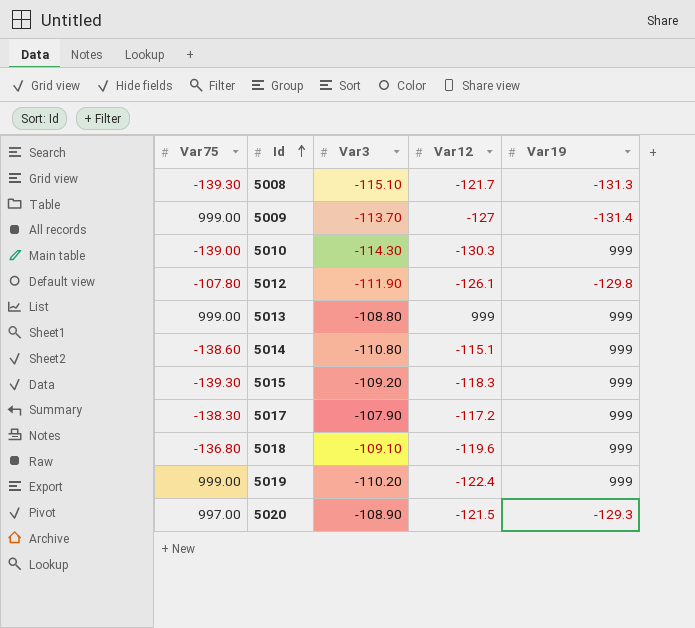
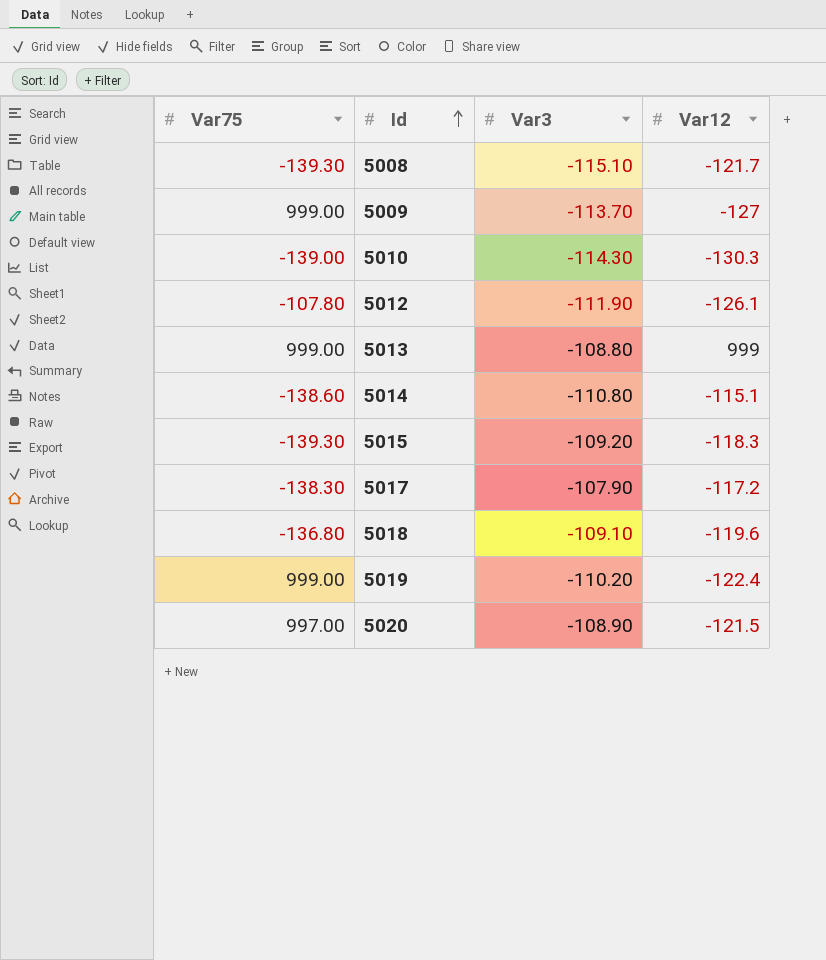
column Var19 | position: 5 -> none

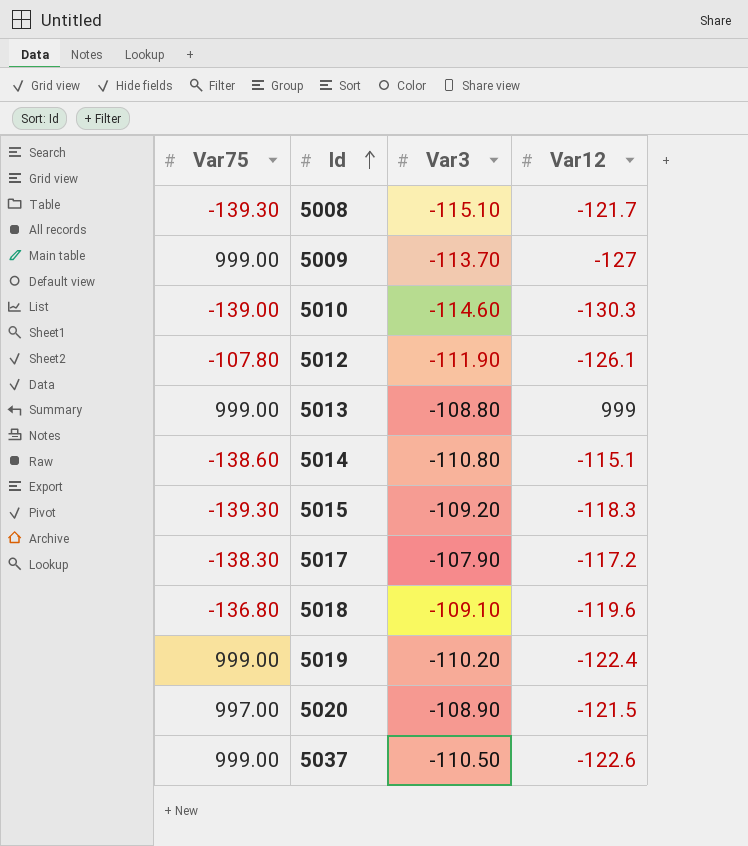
5010 | Var3: -114.30 -> -114.60
row 5037: none -> 999.00 | -110.50 | -122.6

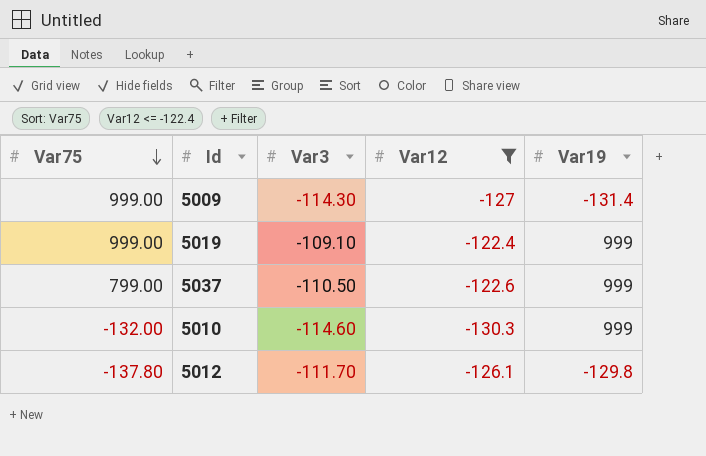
filter: none -> Var12 <= -122.4
row order: Id ascending -> Var75 descending
column Var19 | position: none -> 5
5009 | Var3: -113.70 -> -114.30
5019 | Var3: -110.20 -> -109.10
5037 | Var75: 999.00 -> 799.00
5010 | Var75: -139.00 -> -132.00
5012 | Var75: -107.80 -> -137.80
5012 | Var3: -111.90 -> -111.70

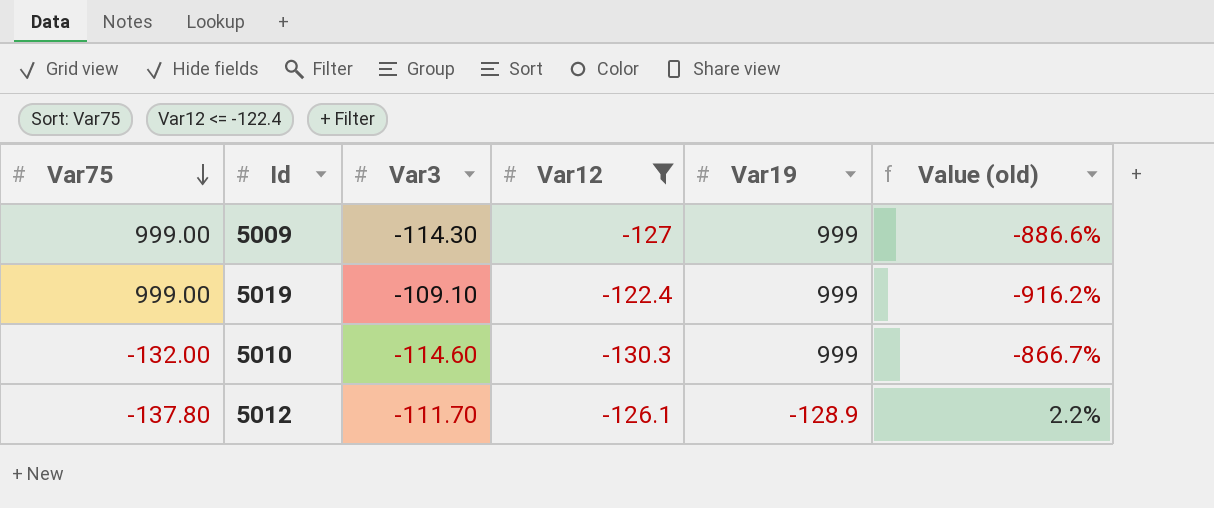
column Value (old) | formula: none -> ([Var19] - [Var12]) / [Var12]
row 5037: 799.00 | -110.50 | -122.6 | 999 -> none
5009 | Var19: -131.4 -> 999
5012 | Var19: -129.8 -> -128.9

